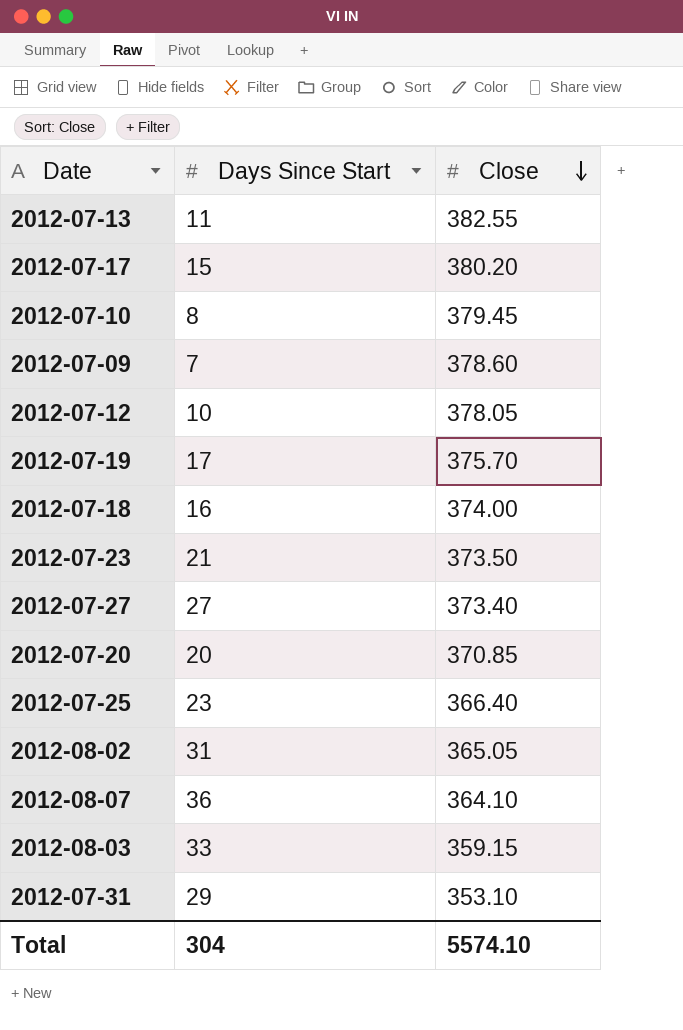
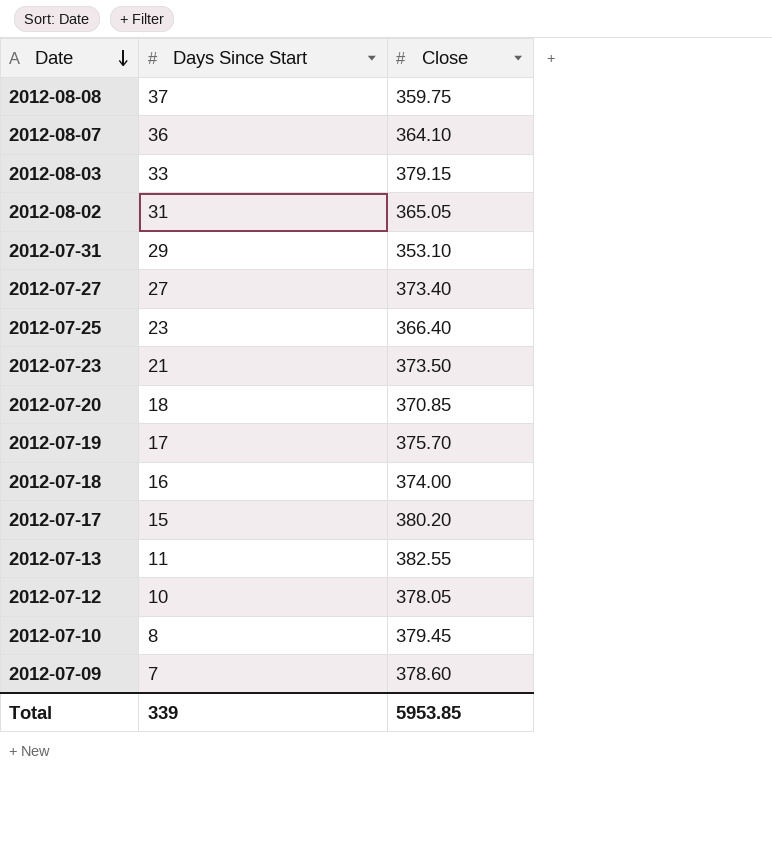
row order: Close descending -> Date descending
row 2012-08-08: none -> 37 | 359.75
2012-08-03 | Close: 359.15 -> 379.15
2012-07-20 | Days Since Start: 20 -> 18
Total | Days Since Start: 304 -> 339
Total | Close: 5574.10 -> 5953.85

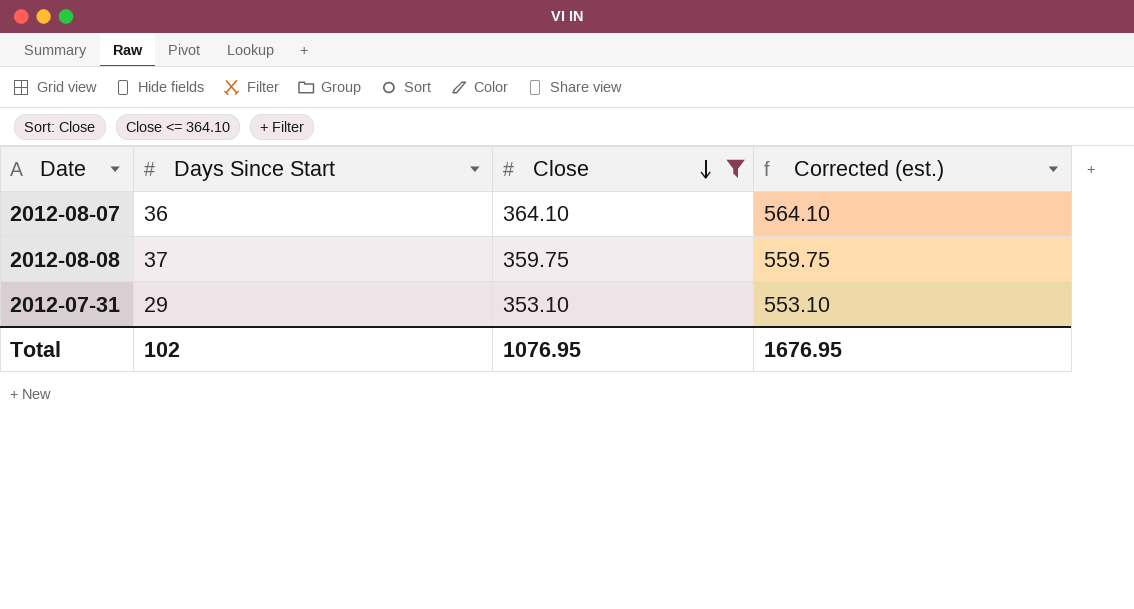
filter: none -> Close <= 364.10
row order: Date descending -> Close descending
column Corrected (est.) | formula: none -> [Close] + 200
Total | Days Since Start: 339 -> 102
Total | Close: 5953.85 -> 1076.95

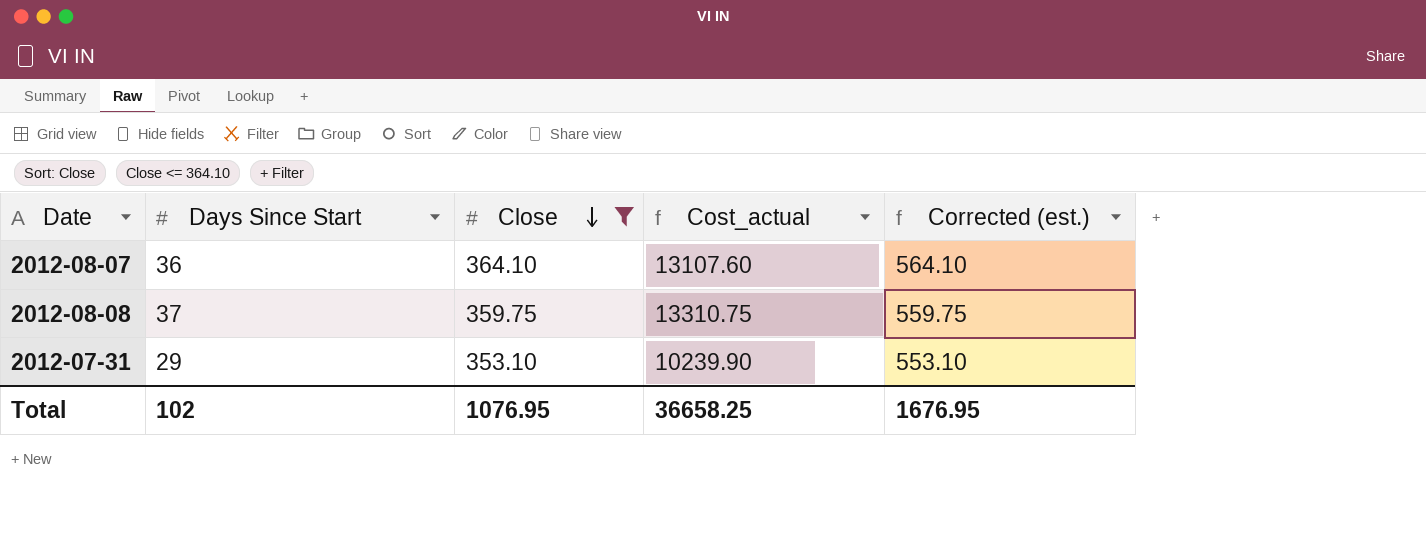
column Cost_actual | formula: none -> [Days Since Start] * [Close]

